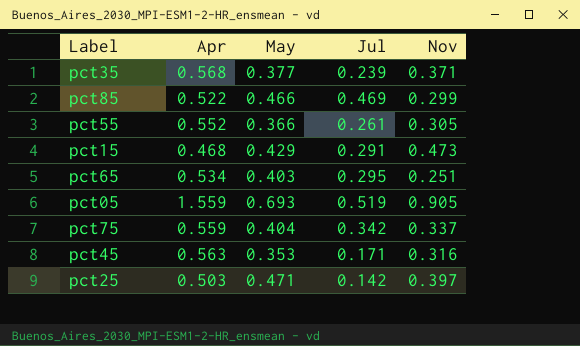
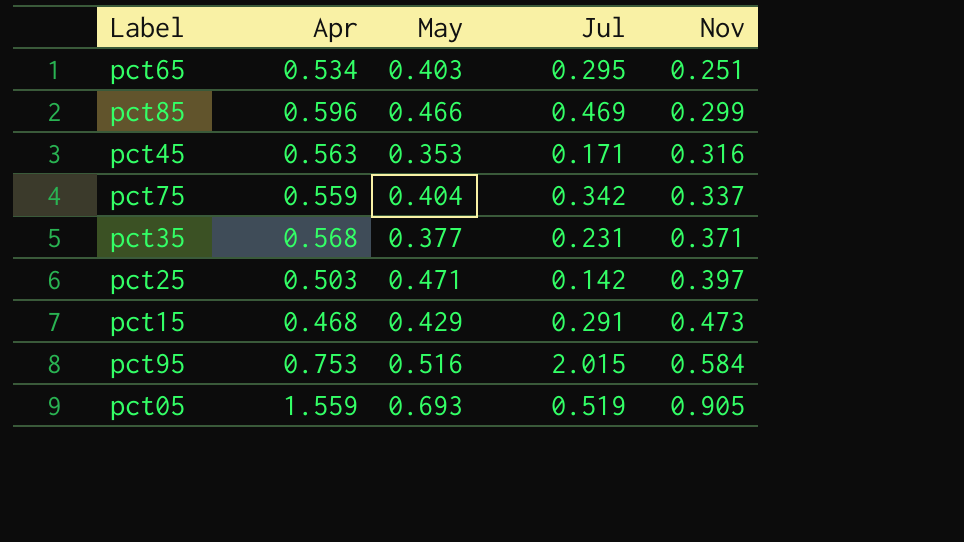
row order: none -> Nov ascending
row pct55: 0.552 | 0.366 | 0.261 | 0.305 -> none
pct85 | Apr: 0.522 -> 0.596
pct35 | Jul: 0.239 -> 0.231
row pct95: none -> 0.753 | 0.516 | 2.015 | 0.584

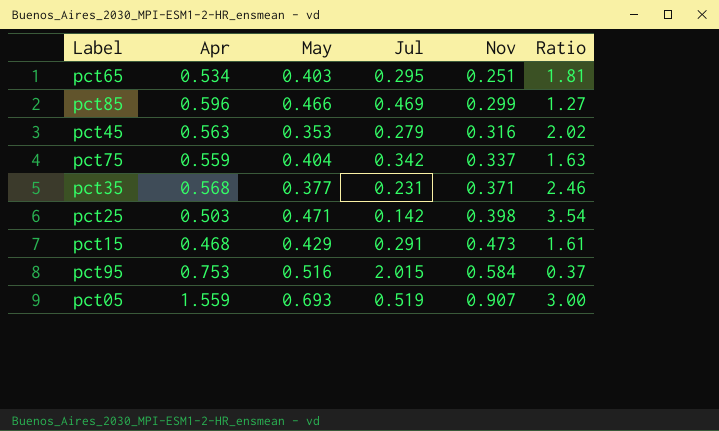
column Ratio | formula: none -> [Apr] / [Jul]
pct45 | Jul: 0.171 -> 0.279
pct25 | Nov: 0.397 -> 0.398
pct05 | Nov: 0.905 -> 0.907

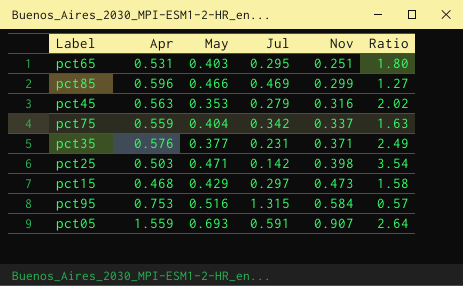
pct65 | Apr: 0.534 -> 0.531
pct65 | Ratio: 1.81 -> 1.80
pct35 | Apr: 0.568 -> 0.576
pct35 | Ratio: 2.46 -> 2.49
pct15 | Jul: 0.291 -> 0.297
pct15 | Ratio: 1.61 -> 1.58
pct95 | Jul: 2.015 -> 1.315
pct95 | Ratio: 0.37 -> 0.57
pct05 | Jul: 0.519 -> 0.591
pct05 | Ratio: 3.00 -> 2.64

